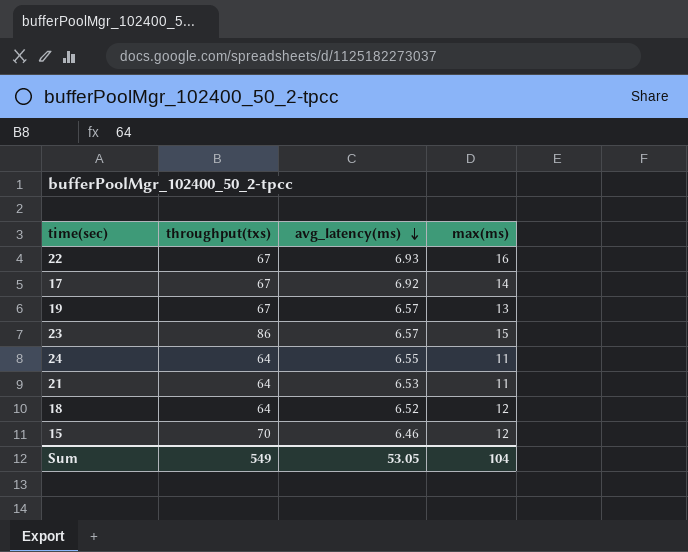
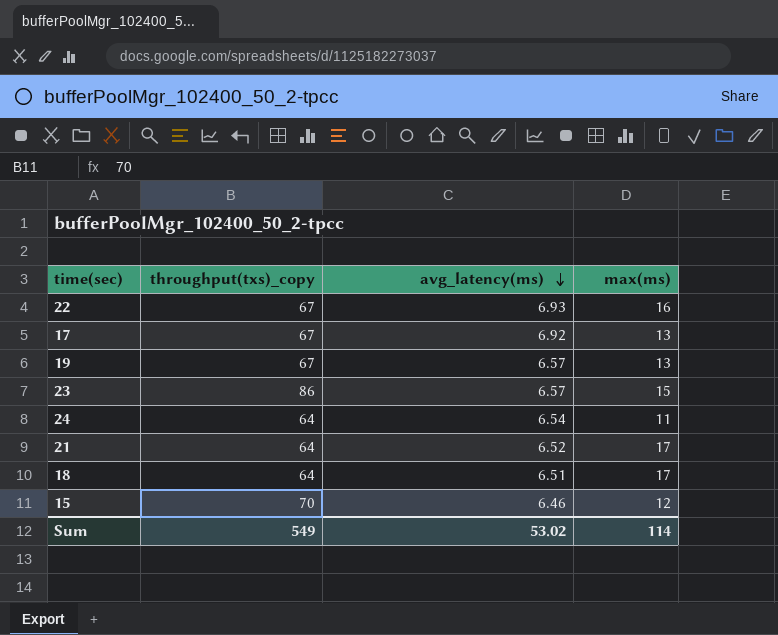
column name: throughput(txs) -> throughput(txs)_copy
17 | max(ms): 14 -> 13
24 | avg_latency(ms): 6.55 -> 6.54
21 | avg_latency(ms): 6.53 -> 6.52
21 | max(ms): 11 -> 17
18 | avg_latency(ms): 6.52 -> 6.51
18 | max(ms): 12 -> 17
Sum | avg_latency(ms): 53.05 -> 53.02
Sum | max(ms): 104 -> 114

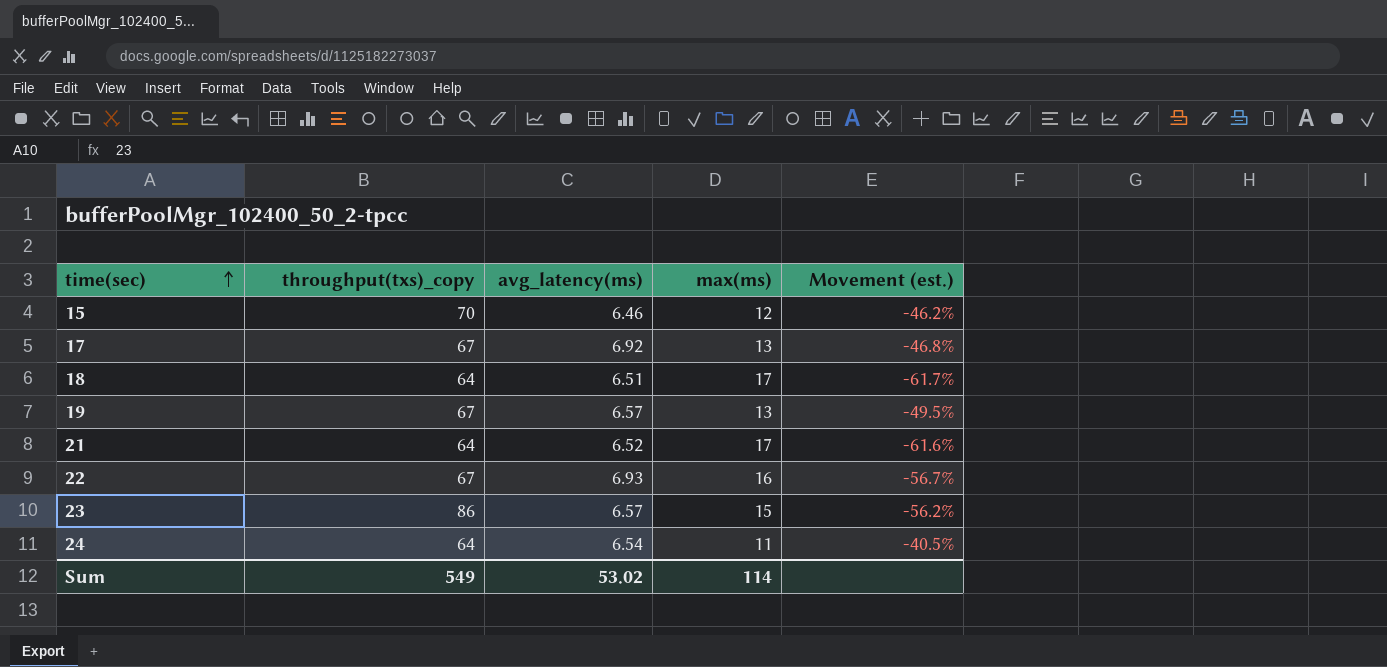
row order: avg_latency(ms) descending -> time(sec) ascending
column Movement (est.) | formula: none -> ([avg_latency(ms)] - [max(ms)]) / [max(ms)]

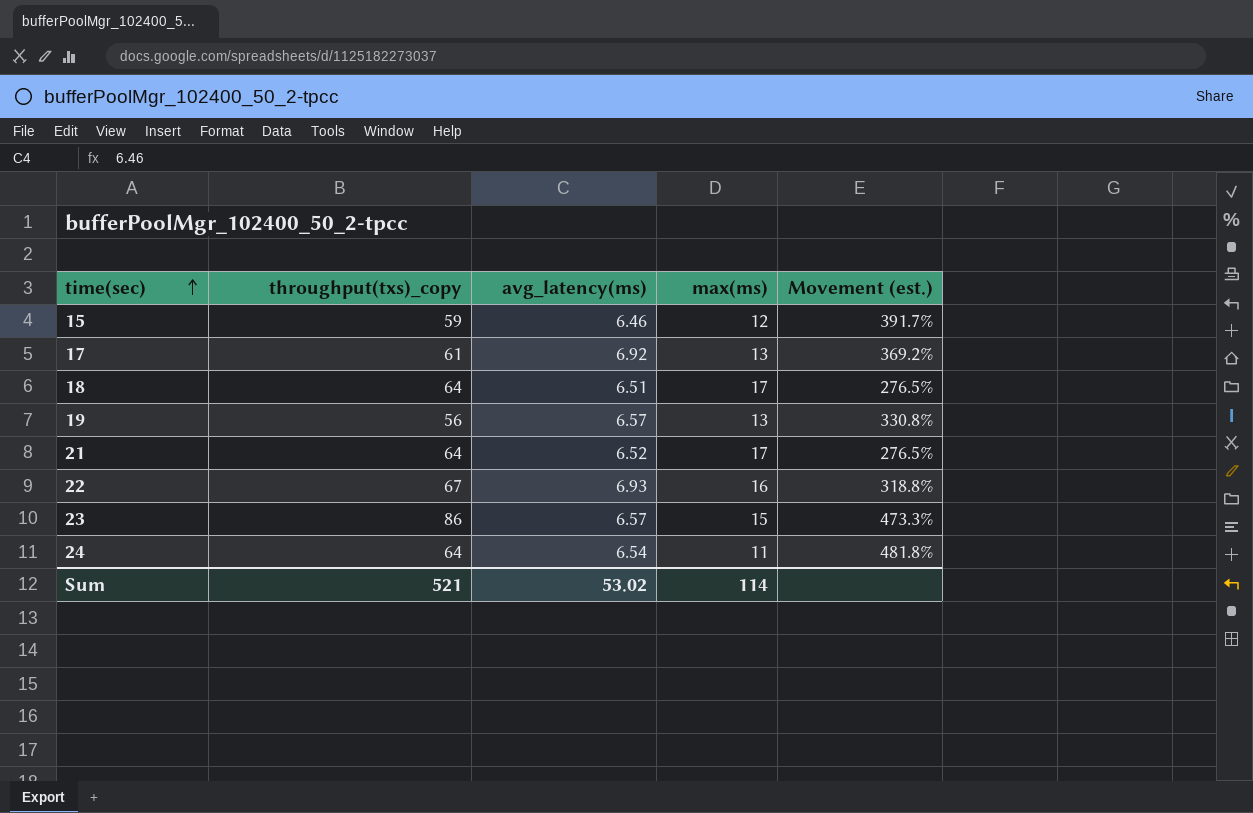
column Movement (est.) | formula: ([avg_latency(ms)] - [max(ms)]) / [max(ms)] -> ([throughput(txs)_copy] - [max(ms)]) / [max(ms)]
15 | throughput(txs)_copy: 70 -> 59
17 | throughput(txs)_copy: 67 -> 61
19 | throughput(txs)_copy: 67 -> 56
Sum | throughput(txs)_copy: 549 -> 521

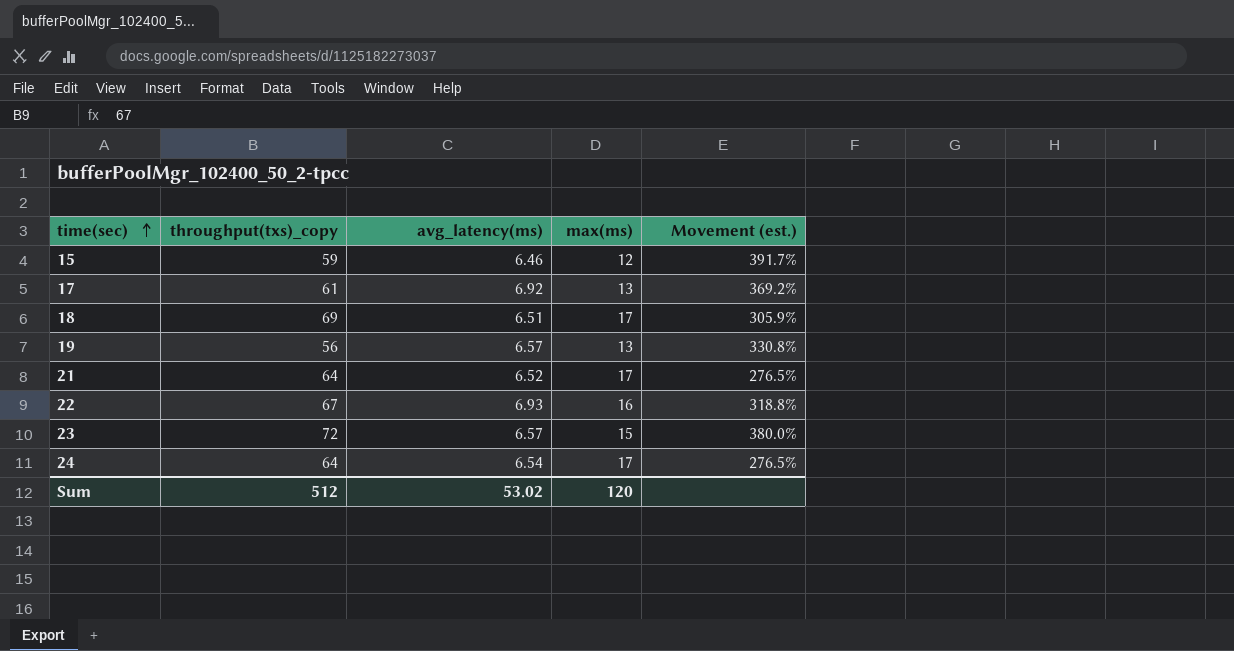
18 | throughput(txs)_copy: 64 -> 69
18 | Movement (est.): 276.5% -> 305.9%
23 | throughput(txs)_copy: 86 -> 72
23 | Movement (est.): 473.3% -> 380.0%
24 | max(ms): 11 -> 17
24 | Movement (est.): 481.8% -> 276.5%
Sum | throughput(txs)_copy: 521 -> 512
Sum | max(ms): 114 -> 120

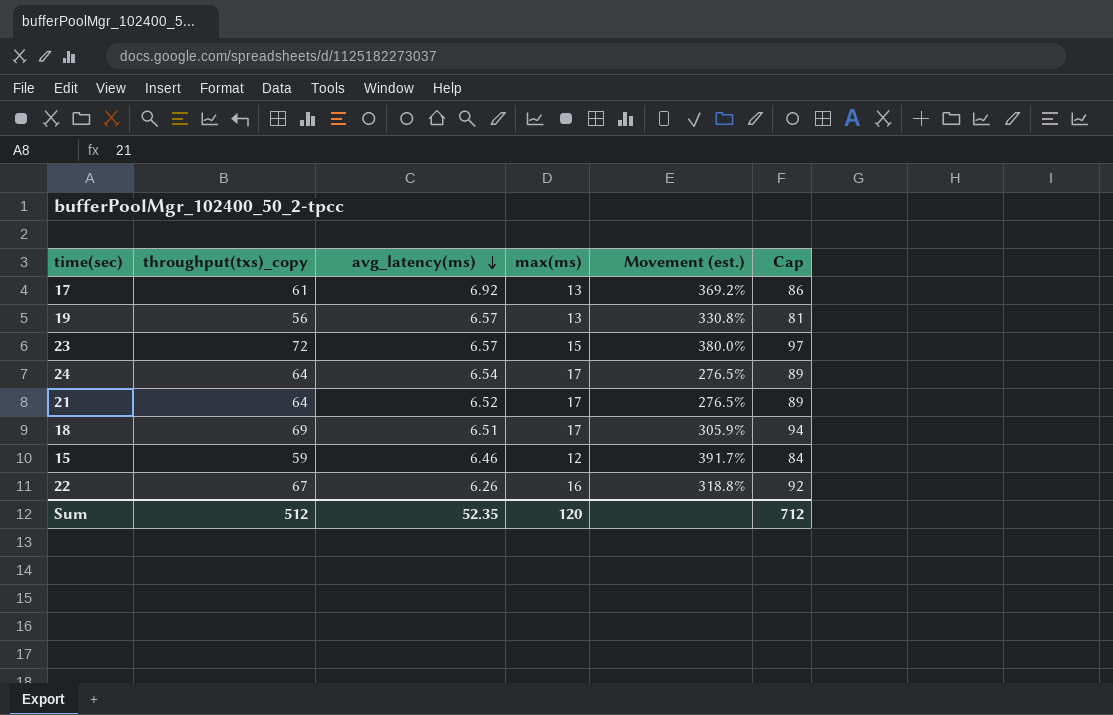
row order: time(sec) ascending -> avg_latency(ms) descending
column Cap | formula: none -> [throughput(txs)_copy] + 25
22 | avg_latency(ms): 6.93 -> 6.26
Sum | avg_latency(ms): 53.02 -> 52.35

